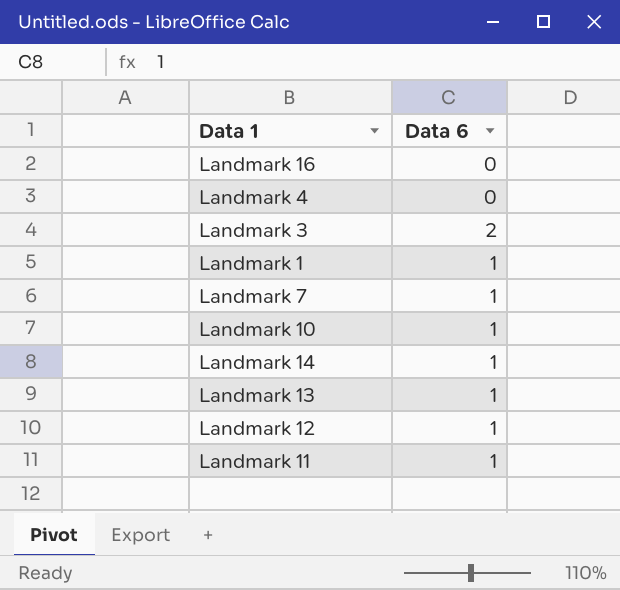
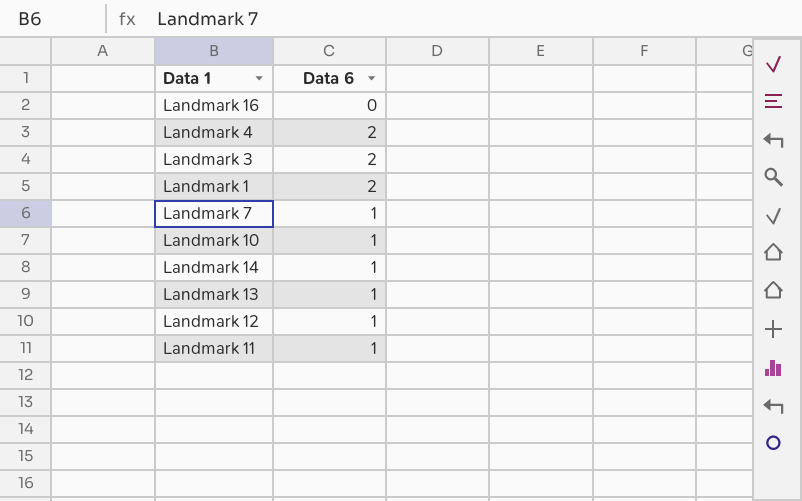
Landmark 4 | Data 6: 0 -> 2
Landmark 1 | Data 6: 1 -> 2

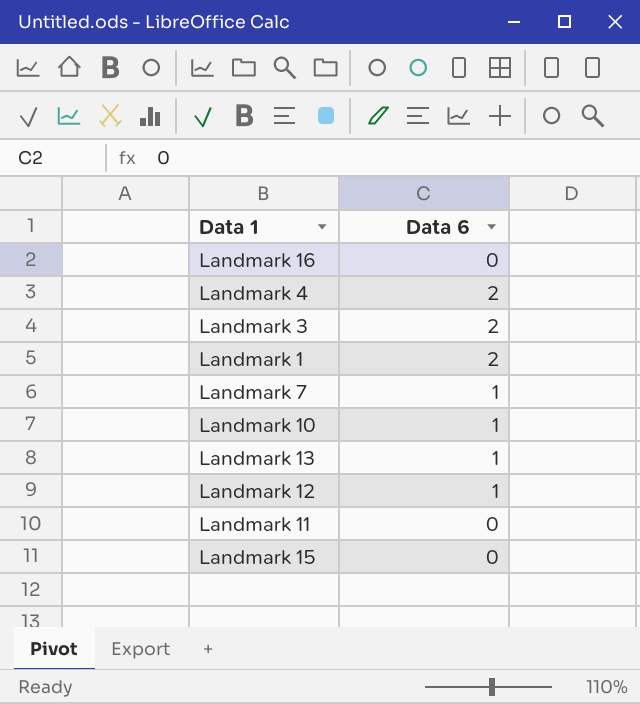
row Landmark 14: 1 -> none
Landmark 11 | Data 6: 1 -> 0
row Landmark 15: none -> 0

